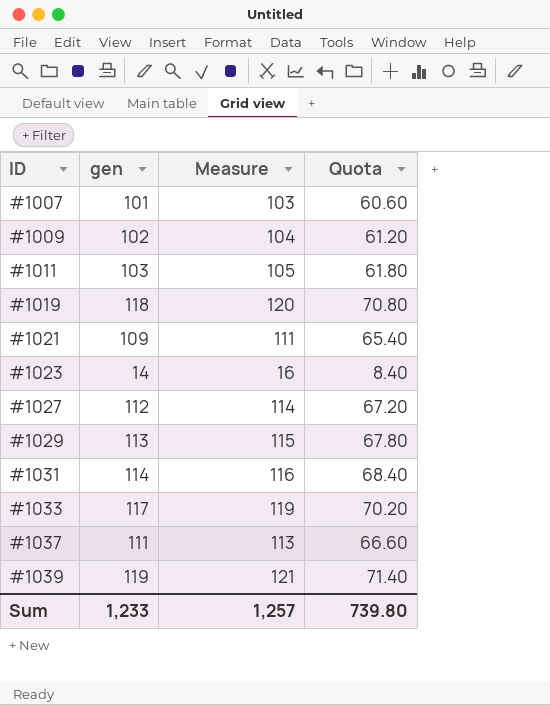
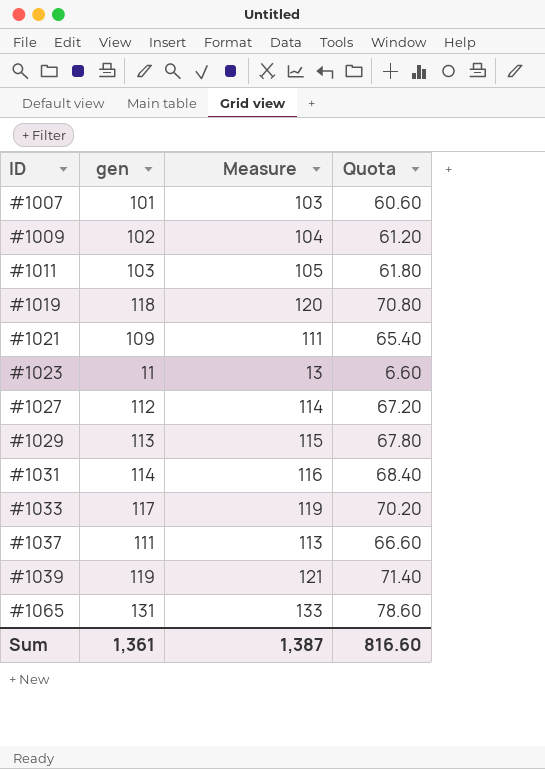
#1023 | gen: 14 -> 11
#1023 | Measure: 16 -> 13
#1023 | Quota: 8.40 -> 6.60
row #1065: none -> 131 | 133 | 78.60
Sum | gen: 1,233 -> 1,361
Sum | Measure: 1,257 -> 1,387
Sum | Quota: 739.80 -> 816.60

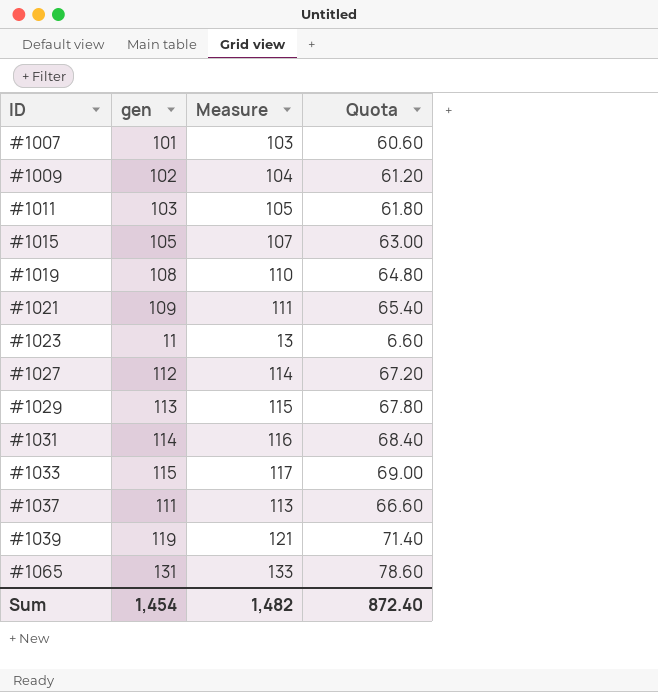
row #1015: none -> 105 | 107 | 63.00
#1019 | gen: 118 -> 108
#1019 | Measure: 120 -> 110
#1019 | Quota: 70.80 -> 64.80
#1033 | gen: 117 -> 115
#1033 | Measure: 119 -> 117
#1033 | Quota: 70.20 -> 69.00
Sum | gen: 1,361 -> 1,454
Sum | Measure: 1,387 -> 1,482
Sum | Quota: 816.60 -> 872.40

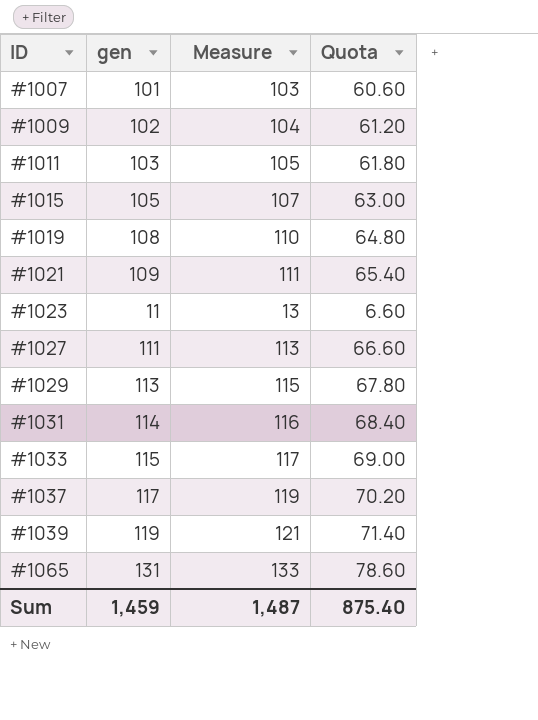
#1027 | gen: 112 -> 111
#1027 | Measure: 114 -> 113
#1027 | Quota: 67.20 -> 66.60
#1037 | gen: 111 -> 117
#1037 | Measure: 113 -> 119
#1037 | Quota: 66.60 -> 70.20
Sum | gen: 1,454 -> 1,459
Sum | Measure: 1,482 -> 1,487
Sum | Quota: 872.40 -> 875.40

